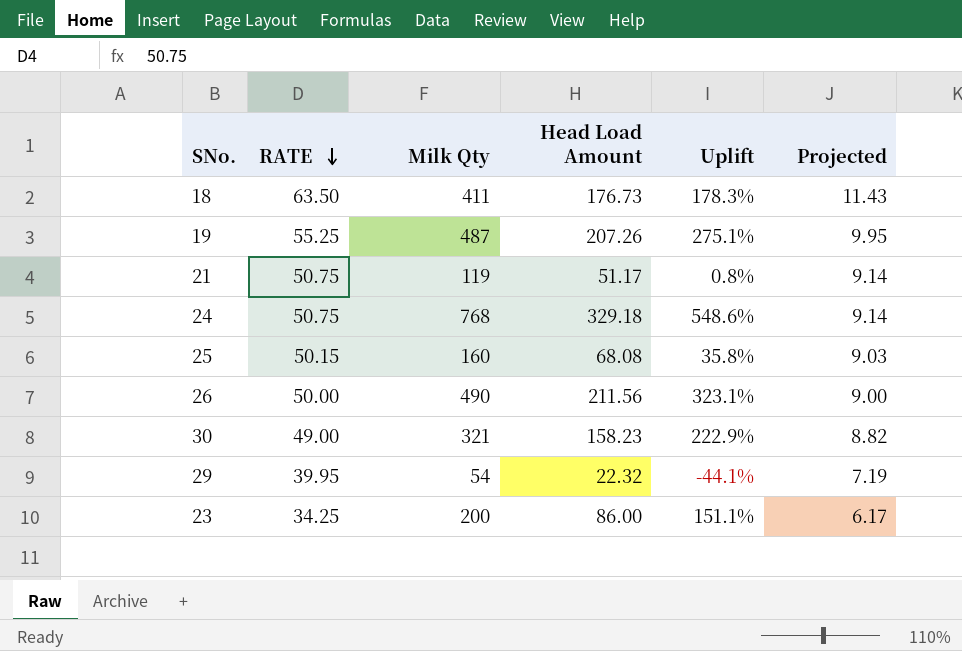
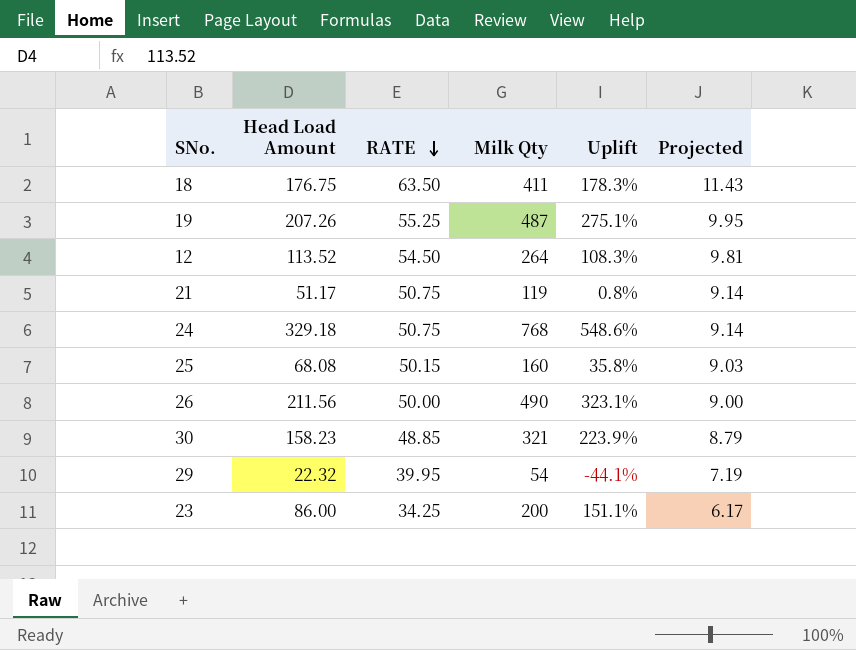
column Head Load Amount | position: 4 -> 2
18 | Head Load Amount: 176.73 -> 176.75
row 12: none -> 113.52 | 54.50 | 264 | 108.3% | 9.81
30 | RATE: 49.00 -> 48.85
30 | Uplift: 222.9% -> 223.9%
30 | Projected: 8.82 -> 8.79

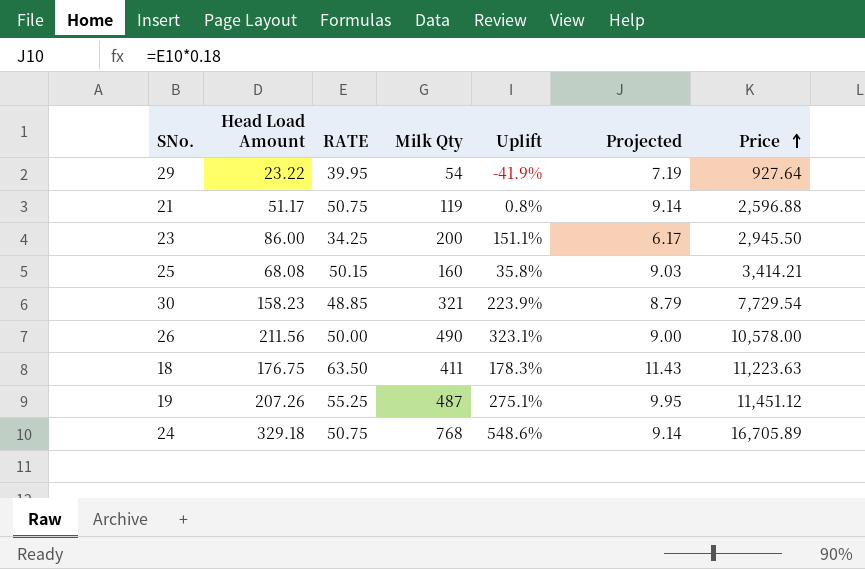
row order: RATE descending -> Price ascending
column Price | formula: none -> [Head Load Amount] * [RATE]
row 12: 113.52 | 54.50 | 264 | 108.3% | 9.81 -> none
29 | Head Load Amount: 22.32 -> 23.22
29 | Uplift: -44.1% -> -41.9%

